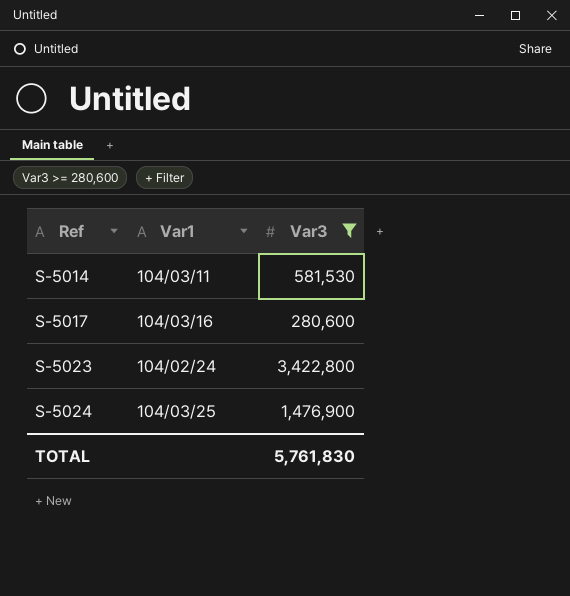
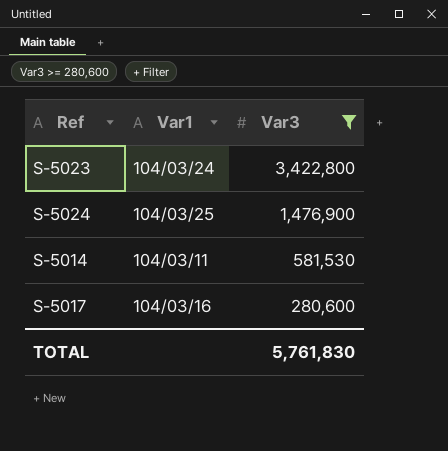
row order: Ref ascending -> Var3 descending
S-5023 | Var1: 104/02/24 -> 104/03/24

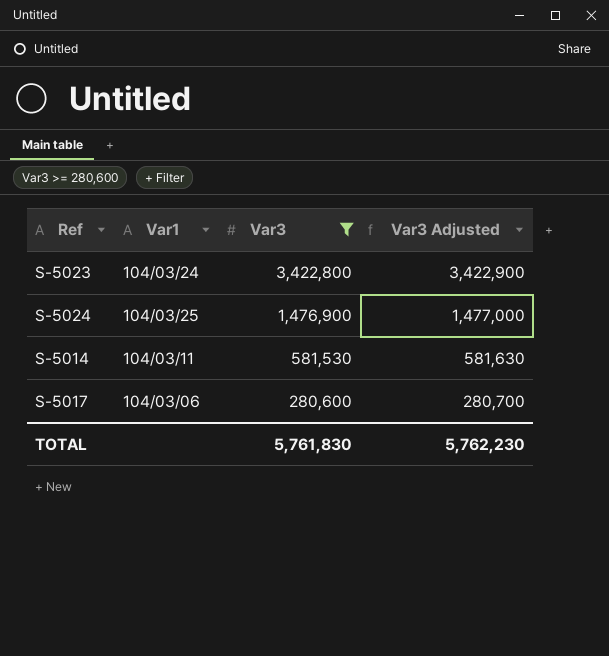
column Var3 Adjusted | formula: none -> [Var3] + 100
S-5017 | Var1: 104/03/16 -> 104/03/06

